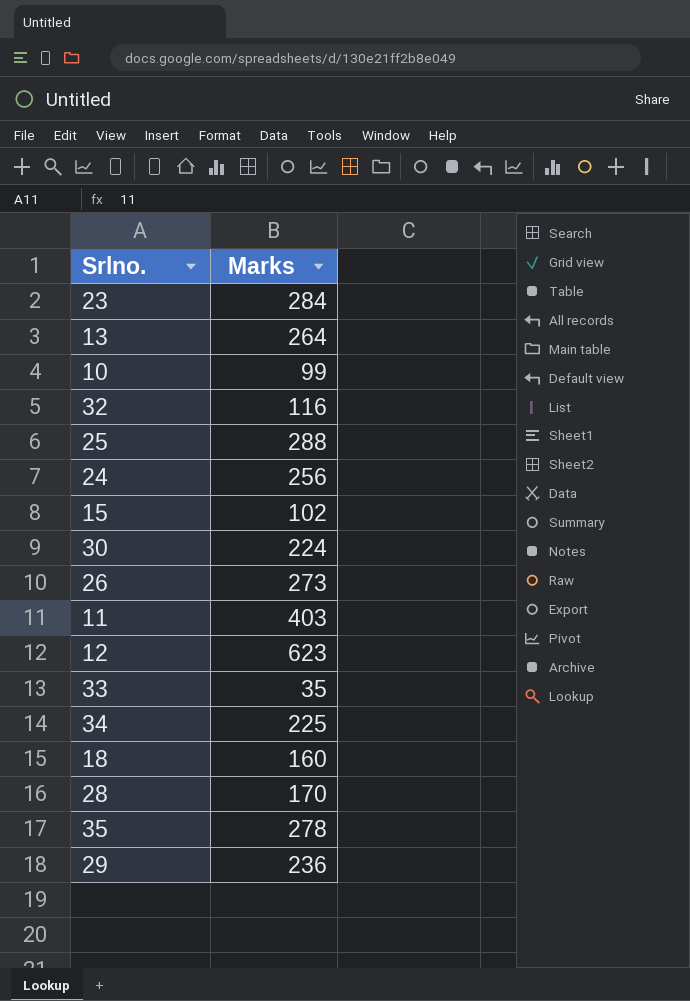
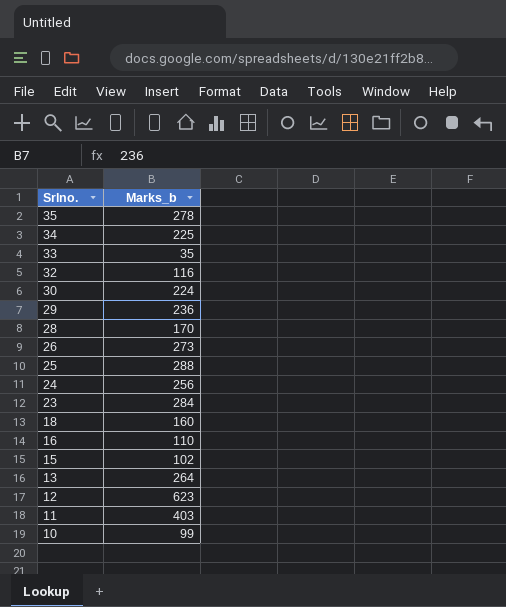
row order: none -> Srlno. descending
column name: Marks -> Marks_b
row 16: none -> 110

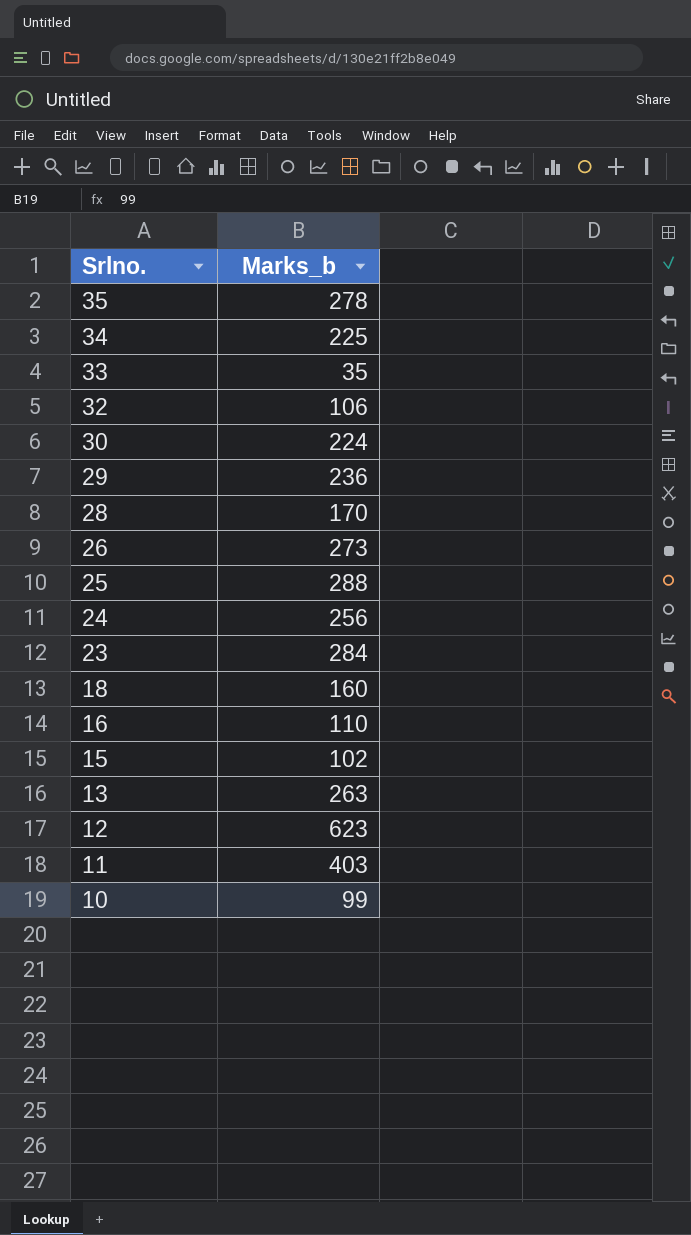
32 | Marks_b: 116 -> 106
13 | Marks_b: 264 -> 263

